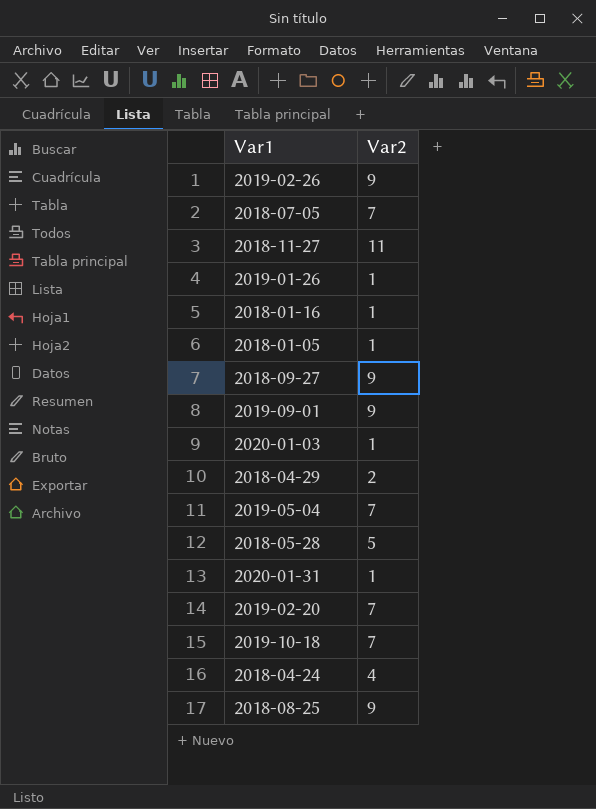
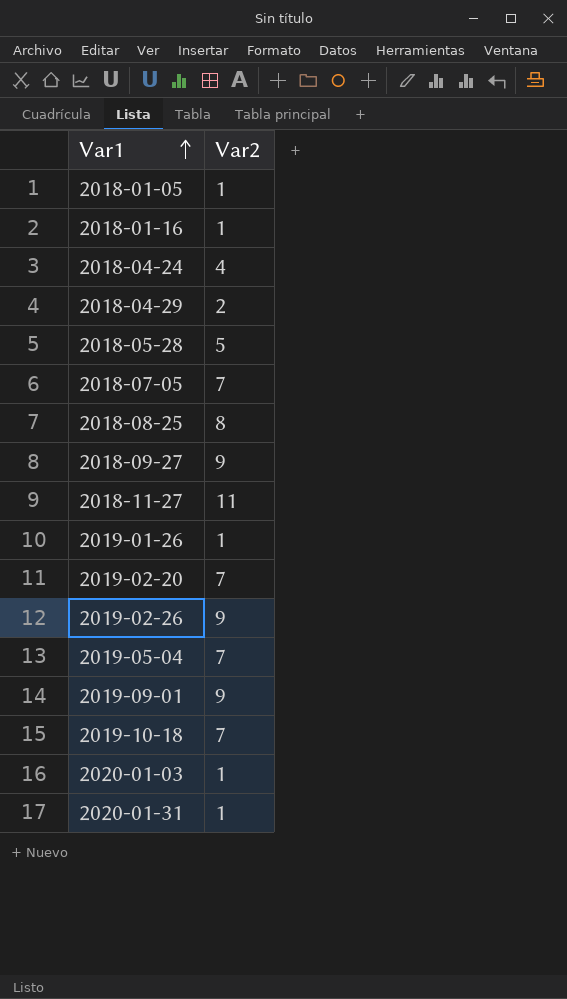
row order: none -> Var1 ascending
2018-08-25 | Var2: 9 -> 8

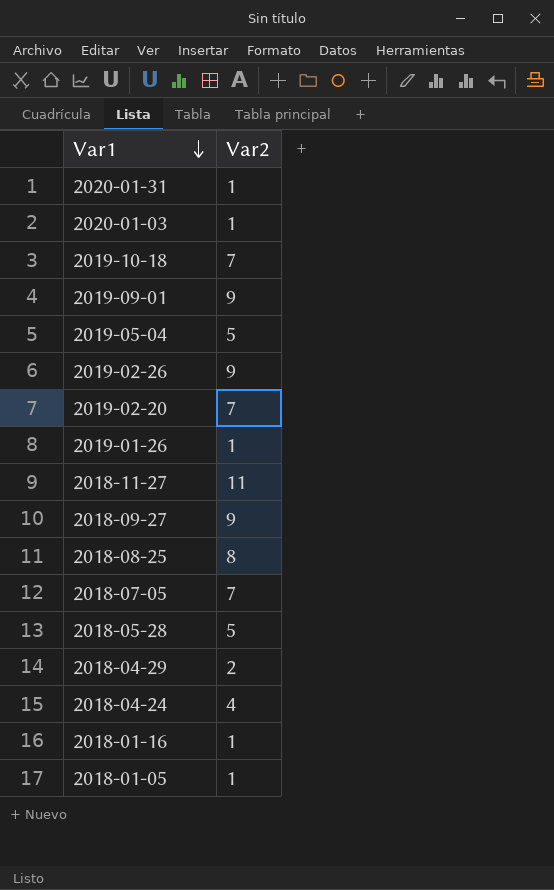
row order: Var1 ascending -> Var1 descending
2019-05-04 | Var2: 7 -> 5

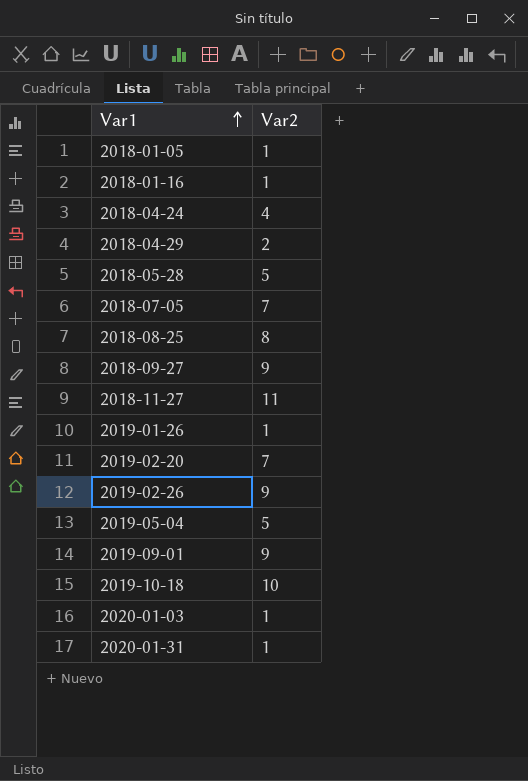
row order: Var1 descending -> Var1 ascending
2019-10-18 | Var2: 7 -> 10

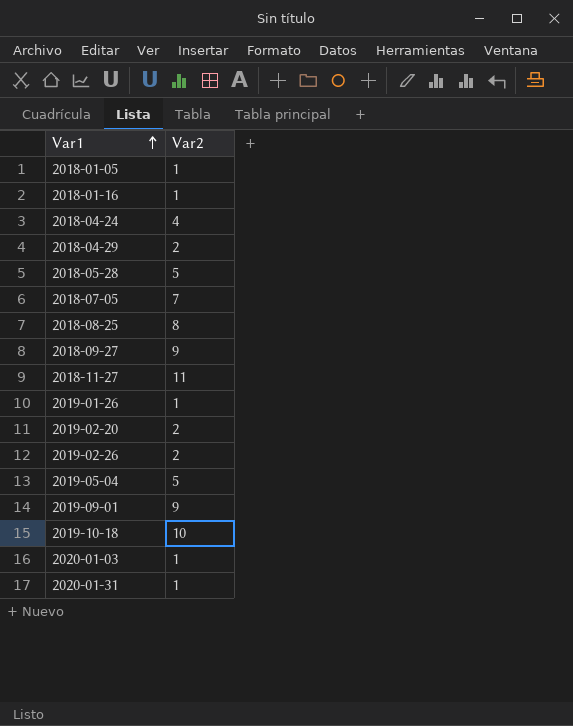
2019-02-20 | Var2: 7 -> 2
2019-02-26 | Var2: 9 -> 2

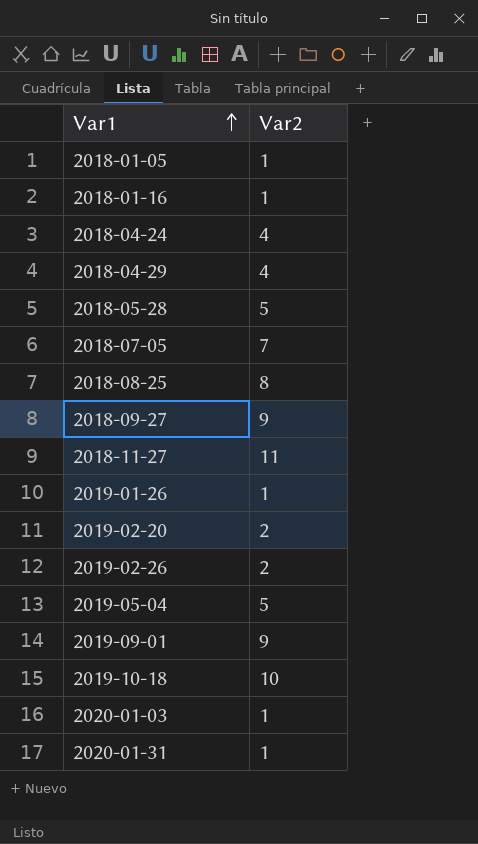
2018-04-29 | Var2: 2 -> 4

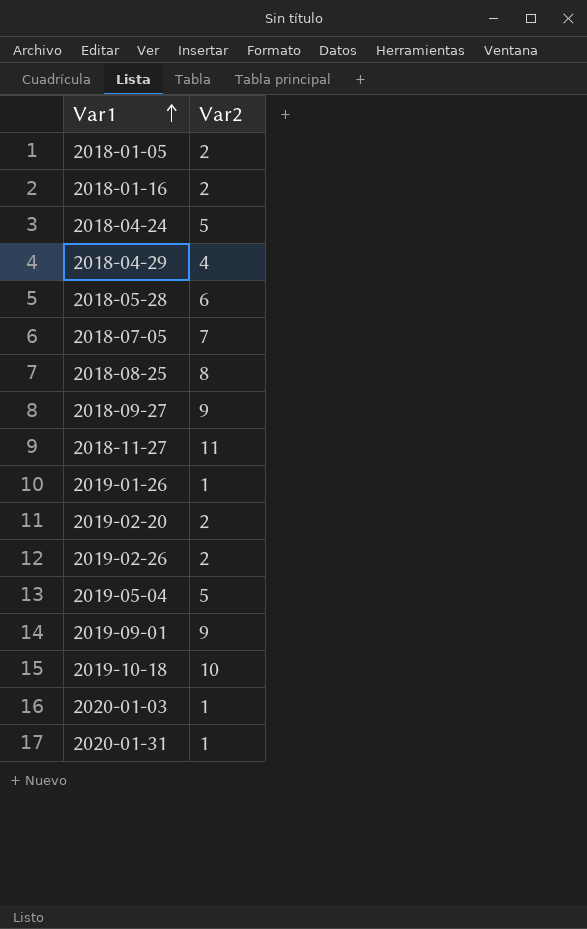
2018-01-05 | Var2: 1 -> 2
2018-01-16 | Var2: 1 -> 2
2018-04-24 | Var2: 4 -> 5
2018-05-28 | Var2: 5 -> 6

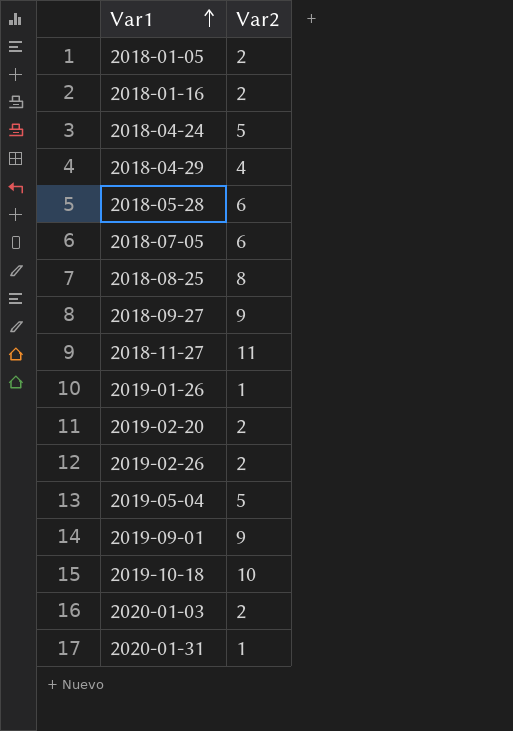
2018-07-05 | Var2: 7 -> 6
2020-01-03 | Var2: 1 -> 2

